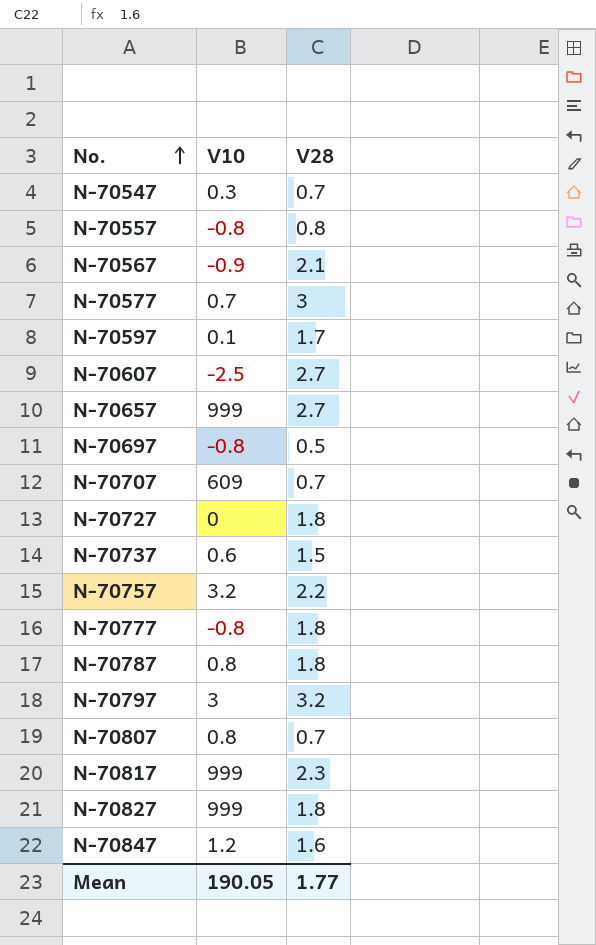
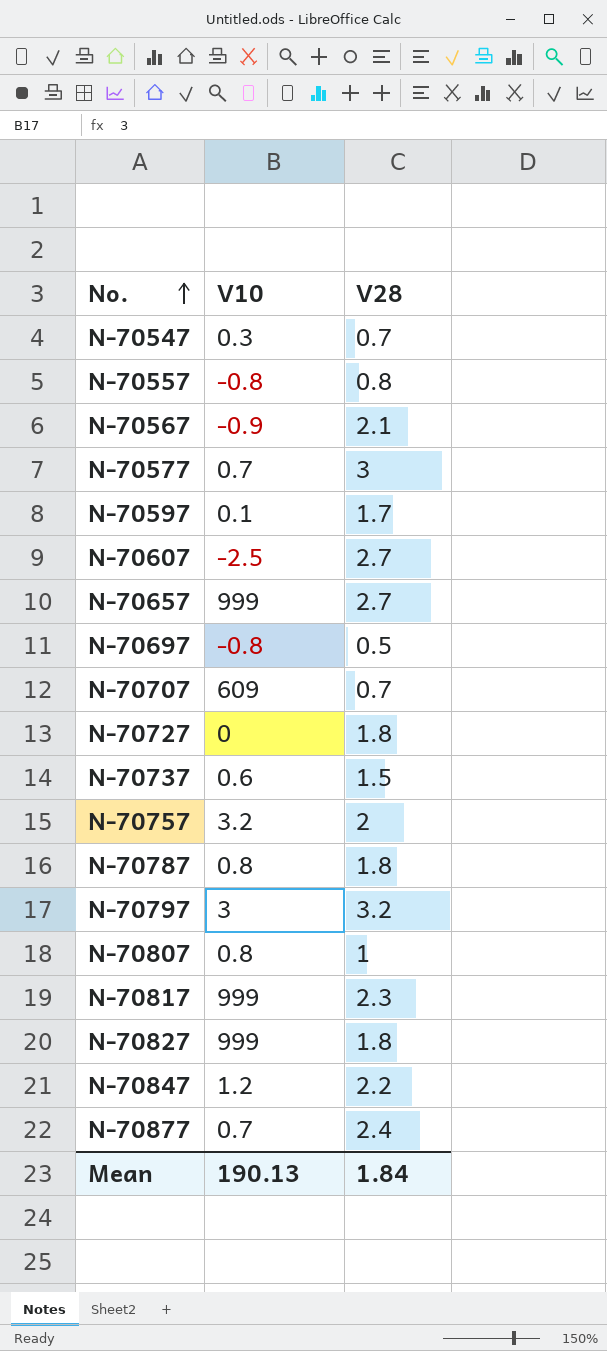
row N-70777: -0.8 | 1.8 -> none
N-70757 | V28: 2.2 -> 2
N-70807 | V28: 0.7 -> 1
N-70847 | V28: 1.6 -> 2.2
row N-70877: none -> 0.7 | 2.4
Mean | V10: 190.05 -> 190.13
Mean | V28: 1.77 -> 1.84

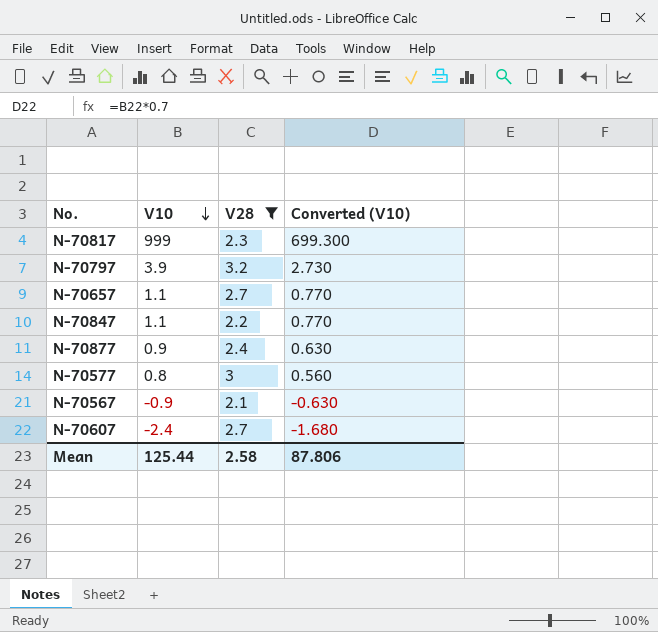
filter: none -> V28 >= 2.1
row order: No. ascending -> V10 descending
column Converted (V10) | formula: none -> [V10] * 0.7
N-70797 | V10: 3 -> 3.9
N-70657 | V10: 999 -> 1.1
N-70847 | V10: 1.2 -> 1.1
N-70877 | V10: 0.7 -> 0.9
N-70577 | V10: 0.7 -> 0.8
N-70607 | V10: -2.5 -> -2.4
Mean | V10: 190.13 -> 125.44
Mean | V28: 1.84 -> 2.58

